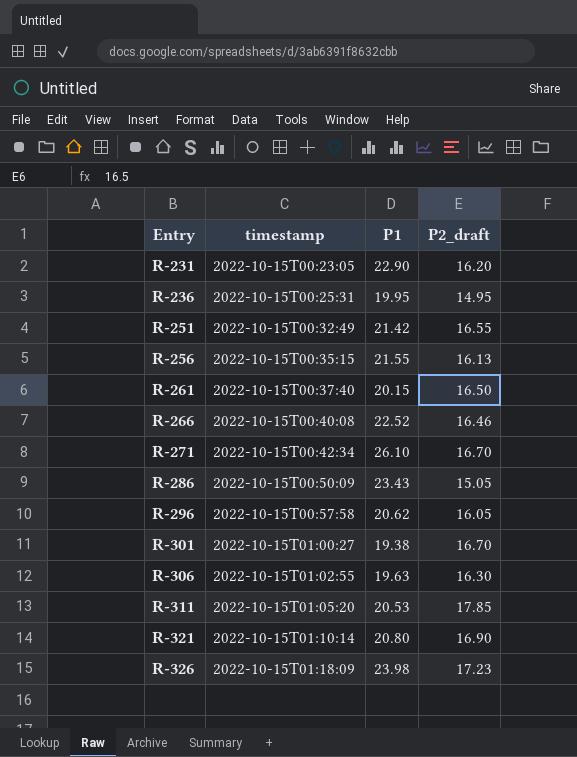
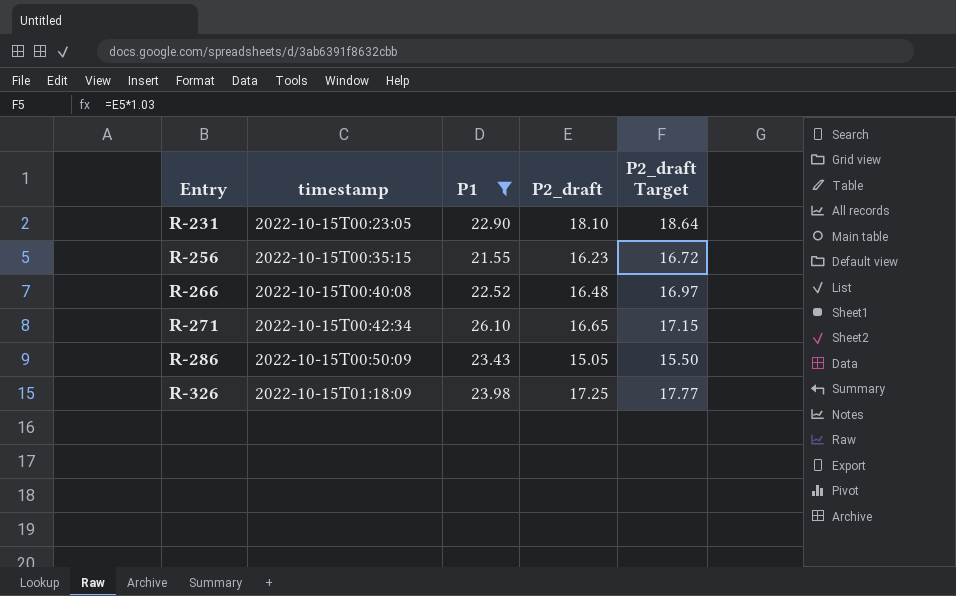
filter: none -> P1 >= 21.55
column P2_draft Target | formula: none -> [P2_draft] * 1.03
R-231 | P2_draft: 16.20 -> 18.10
R-256 | P2_draft: 16.13 -> 16.23
R-266 | P2_draft: 16.46 -> 16.48
R-271 | P2_draft: 16.70 -> 16.65
R-326 | P2_draft: 17.23 -> 17.25

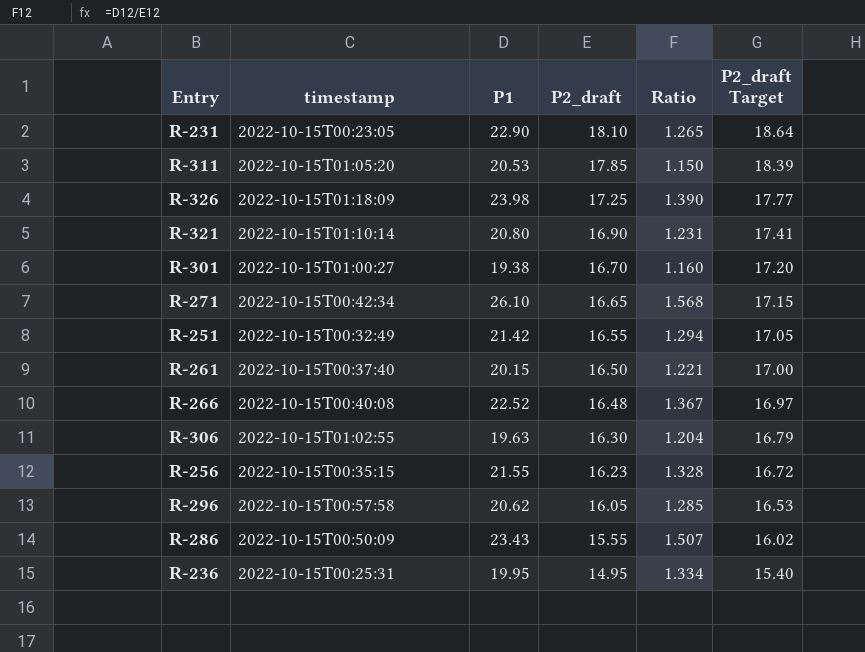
filter: P1 >= 21.55 -> none
row order: Entry ascending -> P2_draft descending
column Ratio | formula: none -> [P1] / [P2_draft]
R-286 | P2_draft: 15.05 -> 15.55
R-286 | P2_draft Target: 15.50 -> 16.02

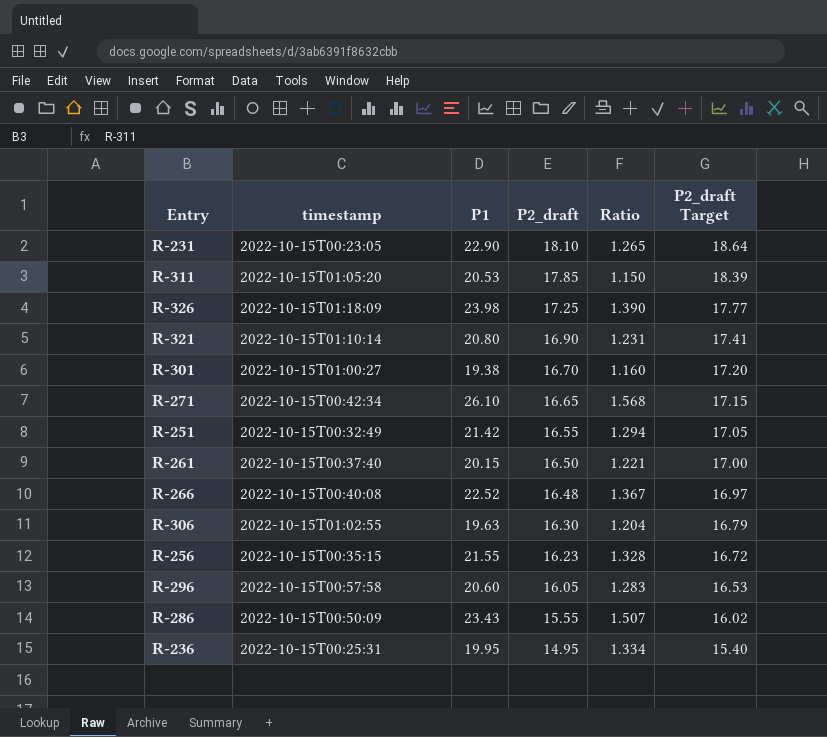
R-296 | P1: 20.62 -> 20.60
R-296 | Ratio: 1.285 -> 1.283

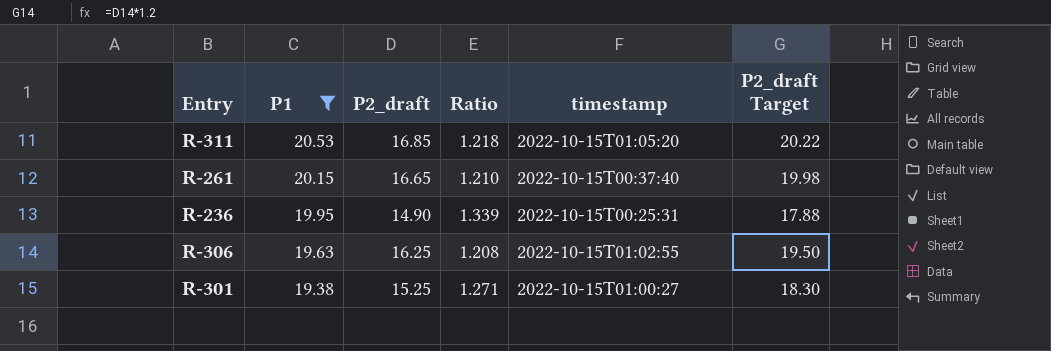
filter: none -> P1 <= 20.53
row order: P2_draft descending -> P1 descending
column timestamp | position: 2 -> 5
column P2_draft Target | formula: [P2_draft] * 1.03 -> [P2_draft] * 1.2
R-311 | P2_draft: 17.85 -> 16.85
R-311 | Ratio: 1.150 -> 1.218
R-261 | P2_draft: 16.50 -> 16.65
R-261 | Ratio: 1.221 -> 1.210
R-236 | P2_draft: 14.95 -> 14.90
R-236 | Ratio: 1.334 -> 1.339
R-306 | P2_draft: 16.30 -> 16.25
R-306 | Ratio: 1.204 -> 1.208
R-301 | P2_draft: 16.70 -> 15.25
R-301 | Ratio: 1.160 -> 1.271

